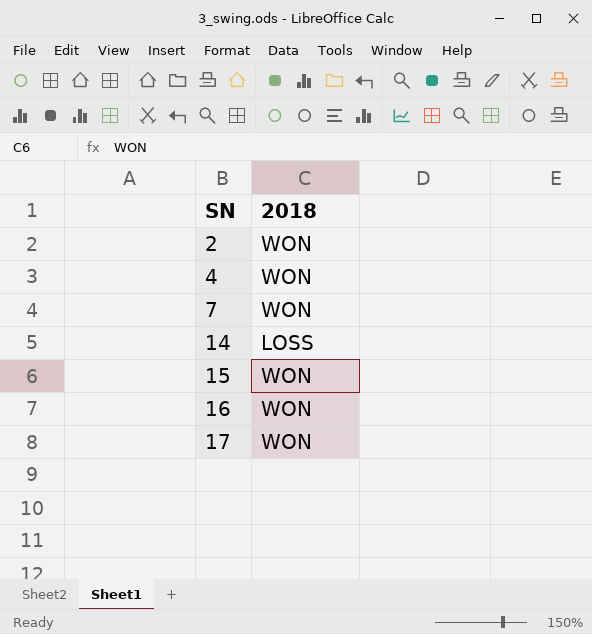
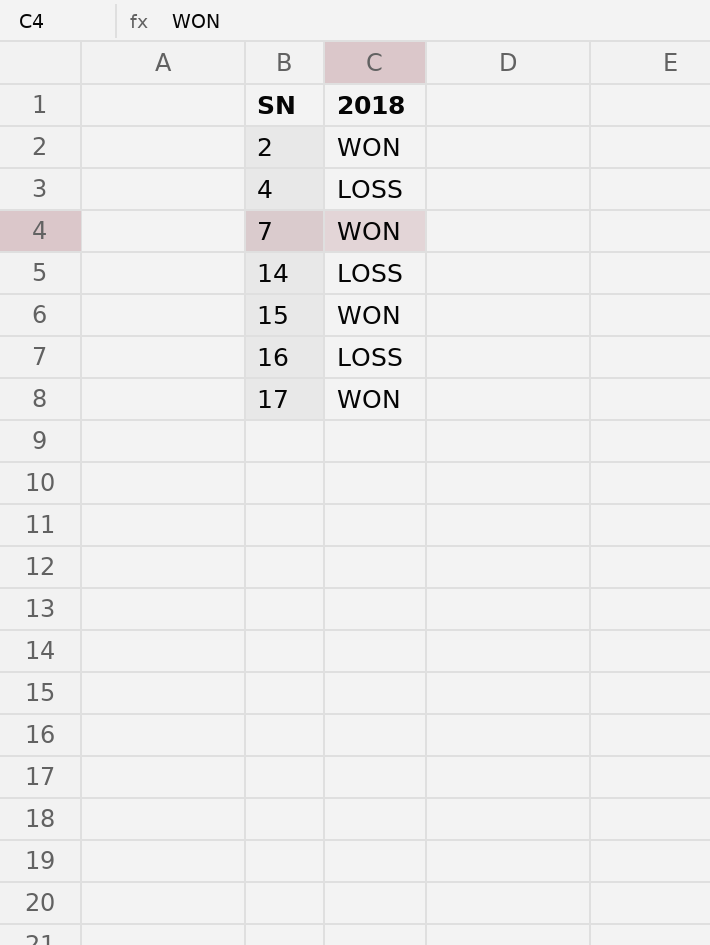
4 | 2018: WON -> LOSS
16 | 2018: WON -> LOSS

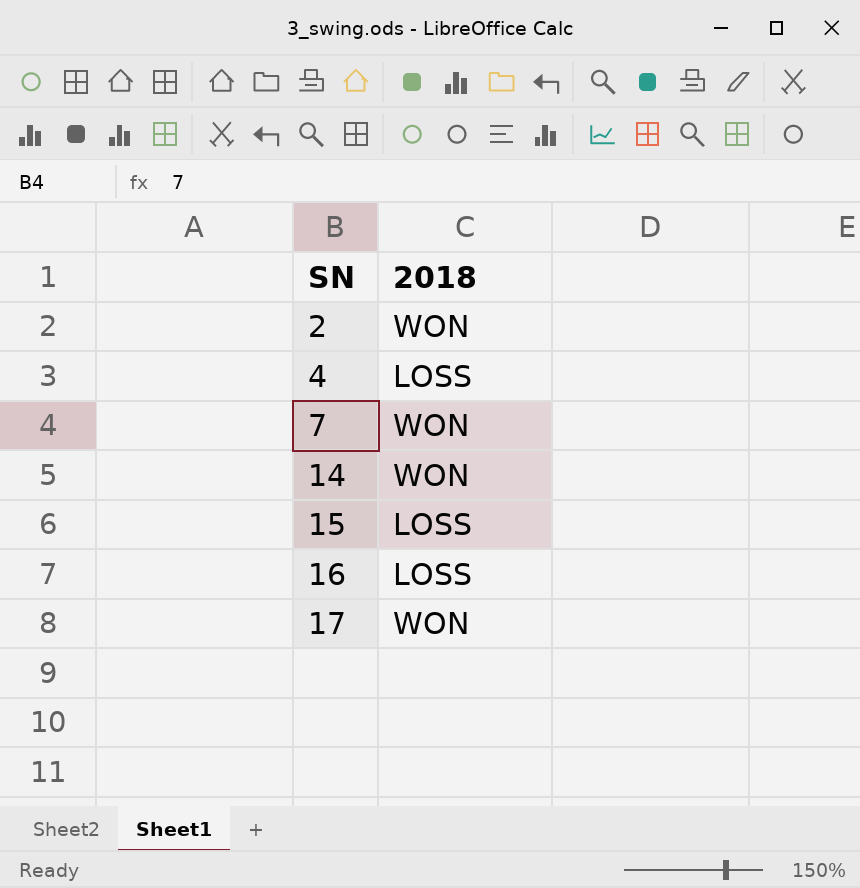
14 | 2018: LOSS -> WON
15 | 2018: WON -> LOSS

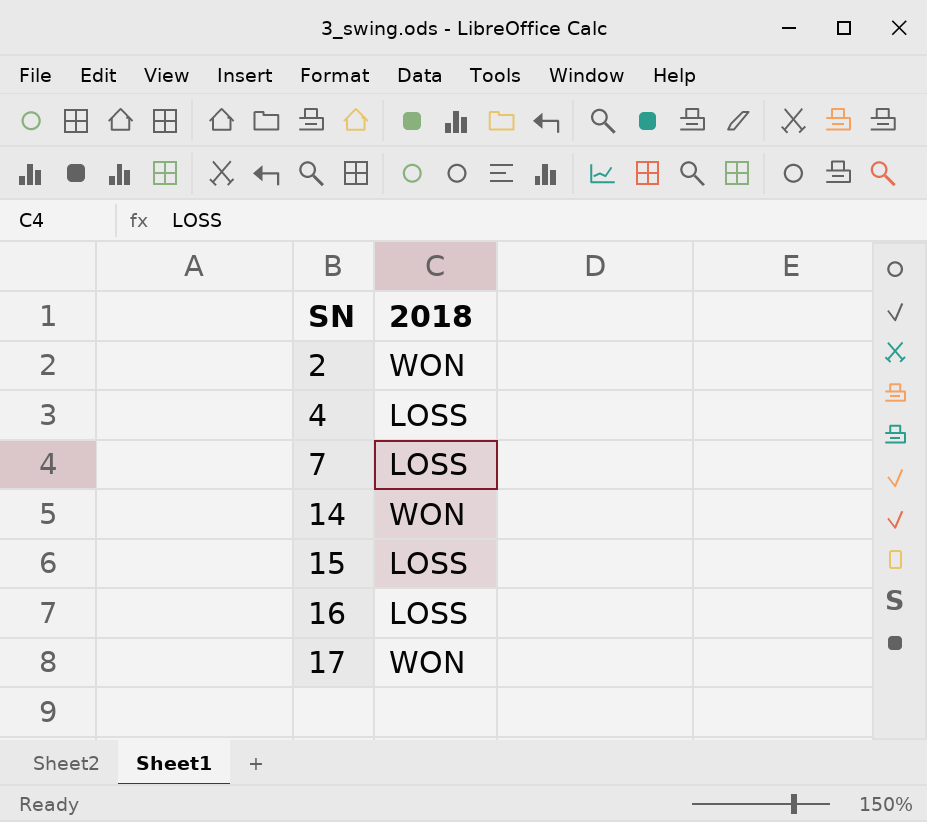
7 | 2018: WON -> LOSS

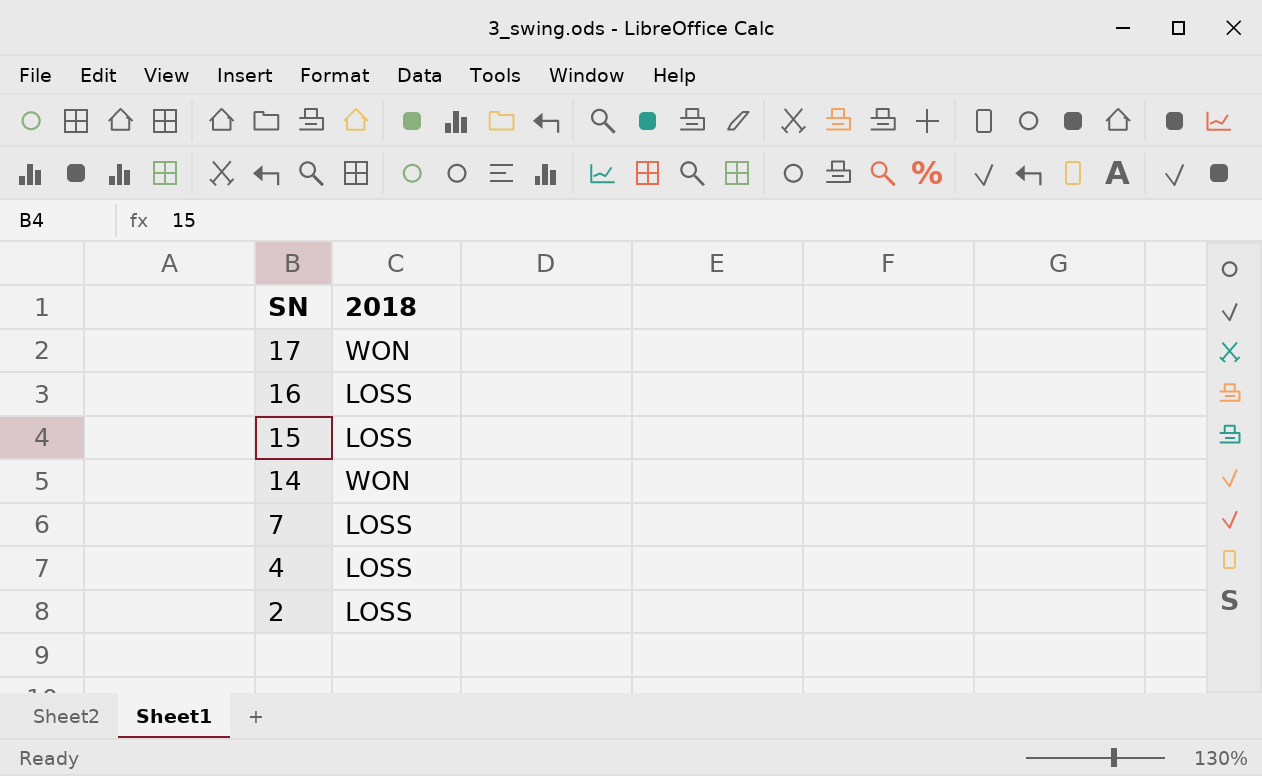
row order: SN ascending -> SN descending
2 | 2018: WON -> LOSS

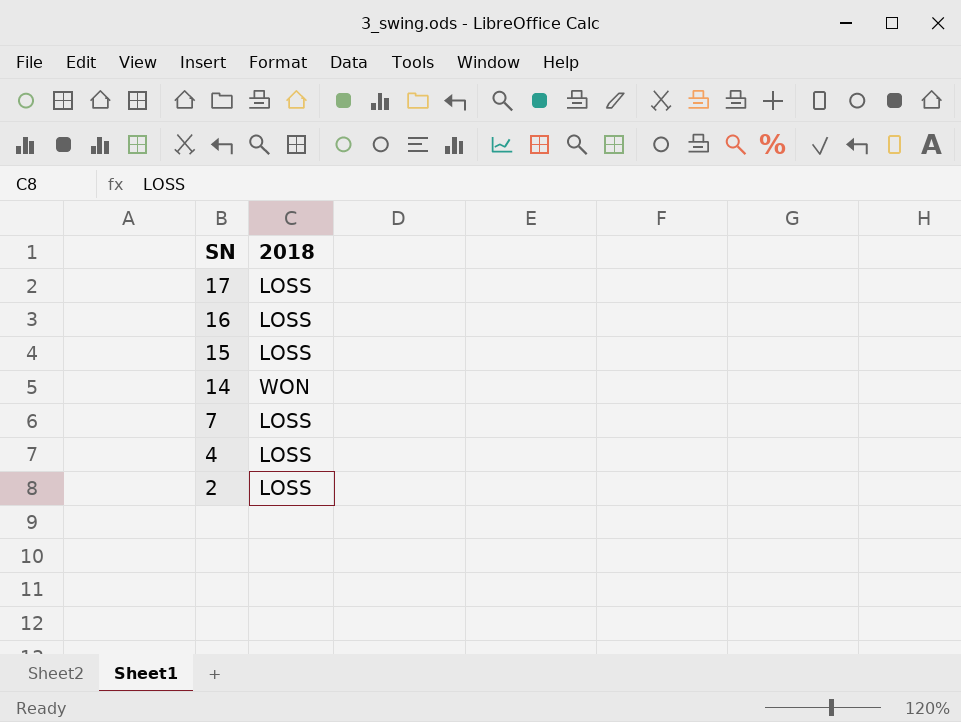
17 | 2018: WON -> LOSS

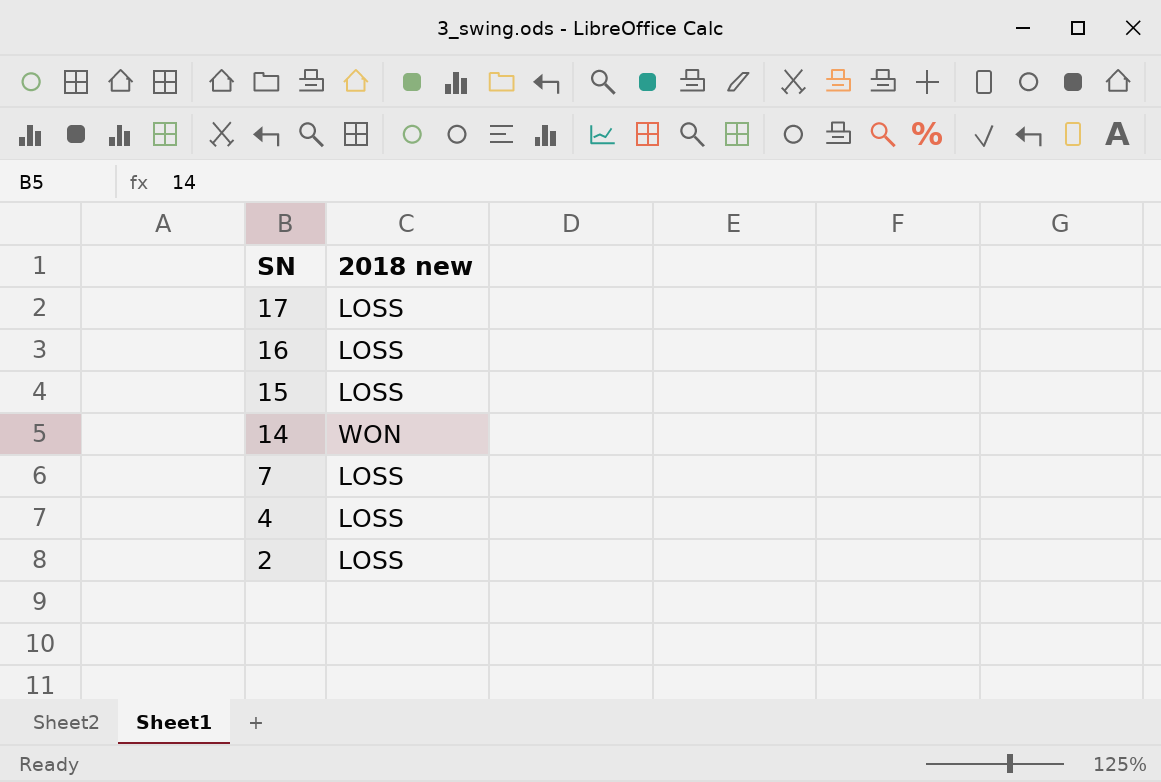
column name: 2018 -> 2018 new

